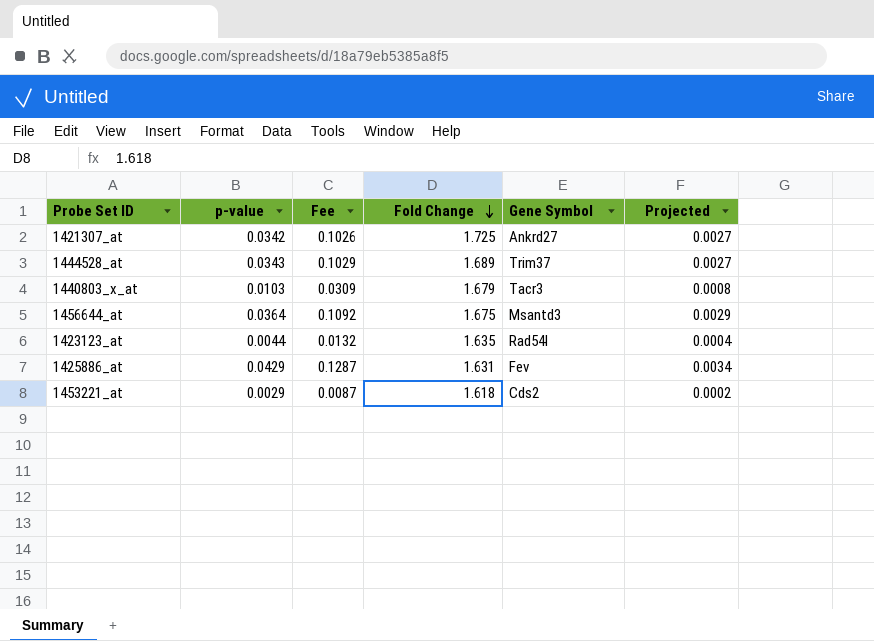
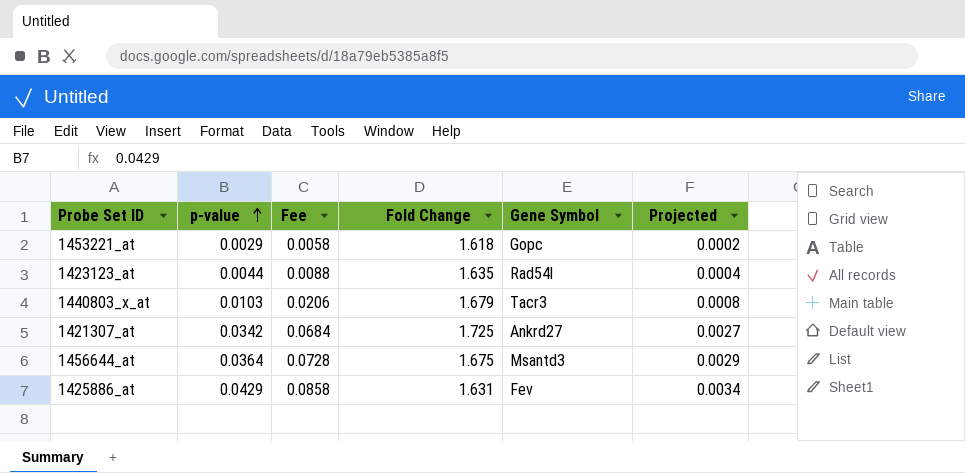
row order: Fold Change descending -> p-value ascending
column Fee | formula: [p-value] * 3 -> [p-value] * 2
row 1444528_at: 0.0343 | 0.1029 | 1.689 | Trim37 | 0.0027 -> none
1453221_at | Gene Symbol: Cds2 -> Gopc

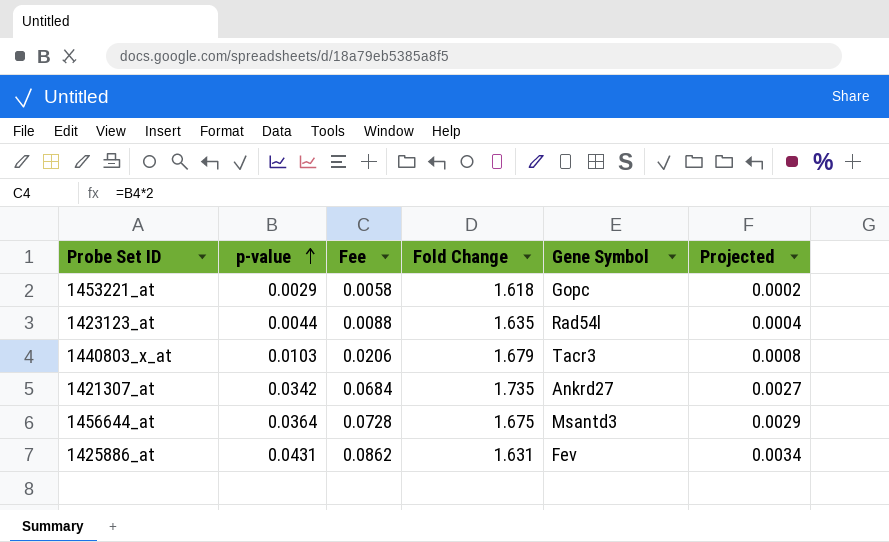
1421307_at | Fold Change: 1.725 -> 1.735
1425886_at | p-value: 0.0429 -> 0.0431
1425886_at | Fee: 0.0858 -> 0.0862

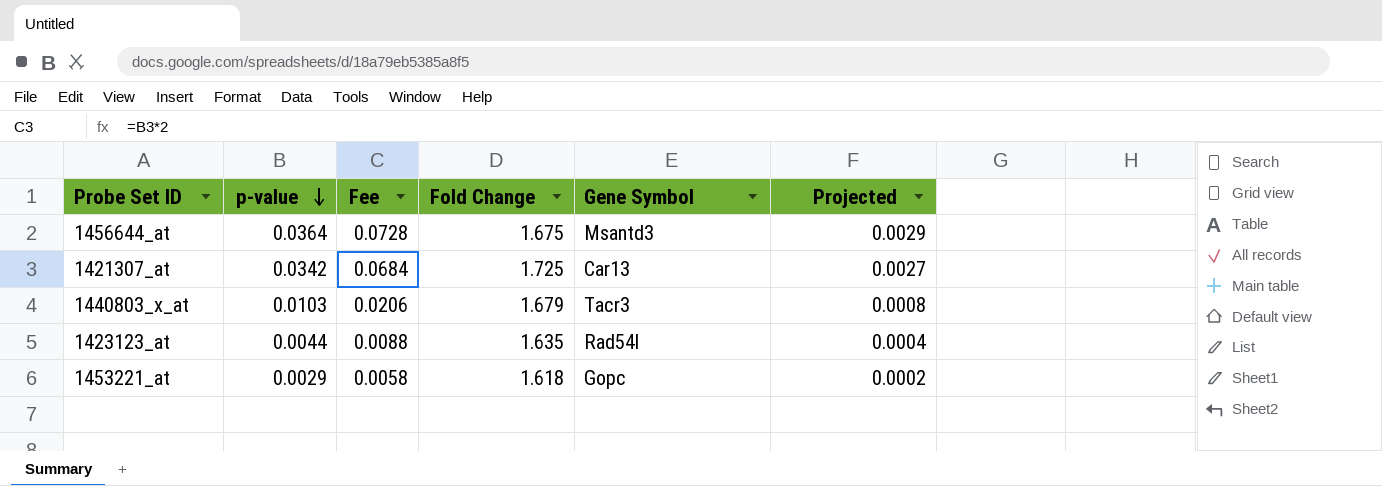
row order: p-value ascending -> p-value descending
row 1425886_at: 0.0431 | 0.0862 | 1.631 | Fev | 0.0034 -> none
1421307_at | Fold Change: 1.735 -> 1.725
1421307_at | Gene Symbol: Ankrd27 -> Car13

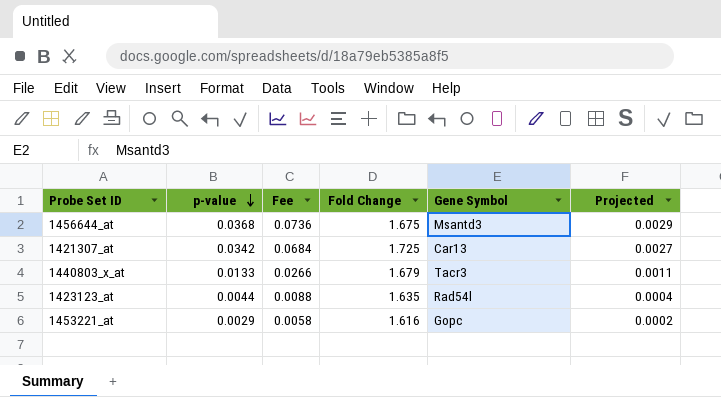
1456644_at | p-value: 0.0364 -> 0.0368
1456644_at | Fee: 0.0728 -> 0.0736
1440803_x_at | p-value: 0.0103 -> 0.0133
1440803_x_at | Fee: 0.0206 -> 0.0266
1440803_x_at | Projected: 0.0008 -> 0.0011
1453221_at | Fold Change: 1.618 -> 1.616

